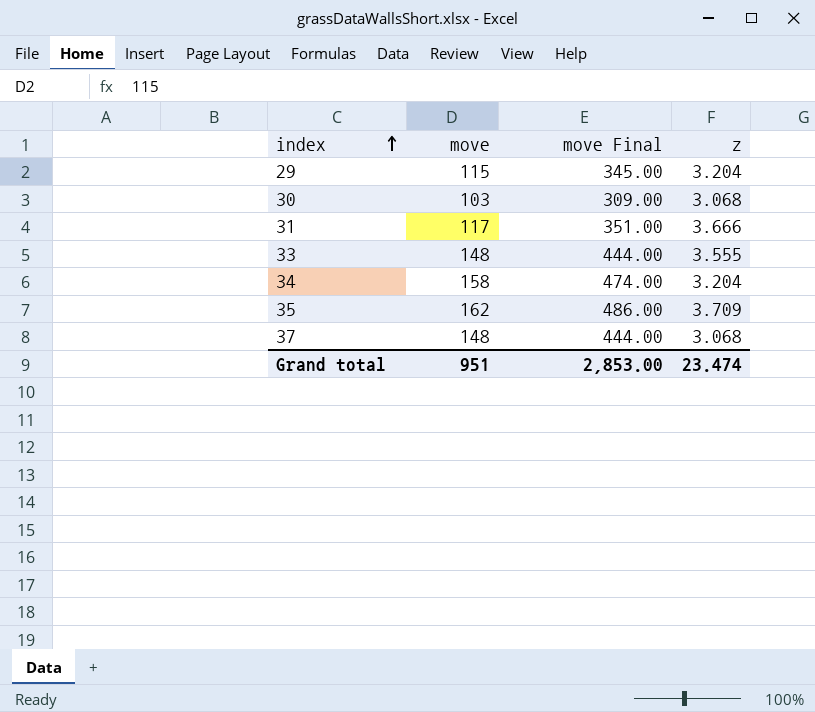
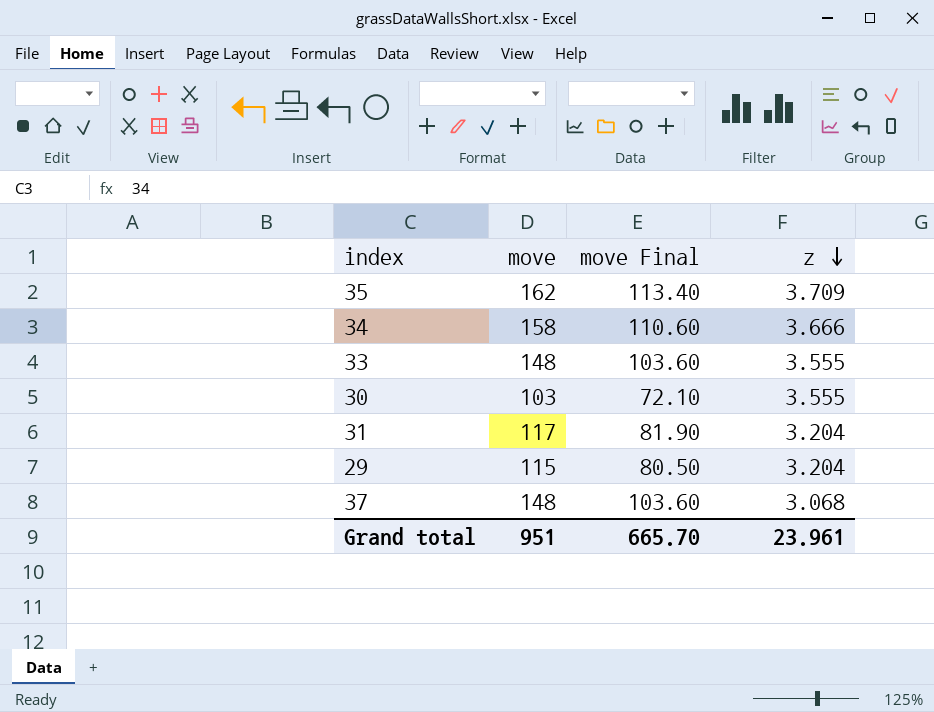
row order: index ascending -> z descending
column move Final | formula: [move] * 3 -> [move] * 0.7
34 | z: 3.204 -> 3.666
30 | z: 3.068 -> 3.555
31 | z: 3.666 -> 3.204
Grand total | move Final: 2,853.00 -> 665.70
Grand total | z: 23.474 -> 23.961

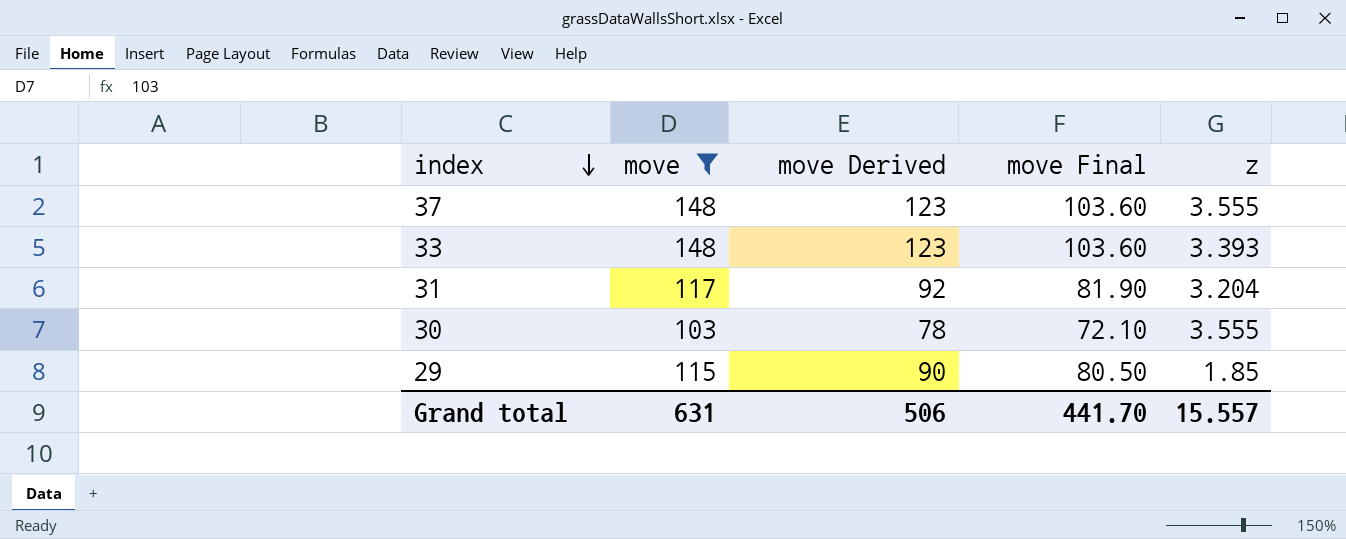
filter: none -> move <= 148
row order: z descending -> index descending
column move Derived | formula: none -> [move] - 25
37 | z: 3.068 -> 3.555
33 | z: 3.555 -> 3.393
29 | z: 3.204 -> 1.85
Grand total | move: 951 -> 631
Grand total | move Final: 665.70 -> 441.70
Grand total | z: 23.961 -> 15.557

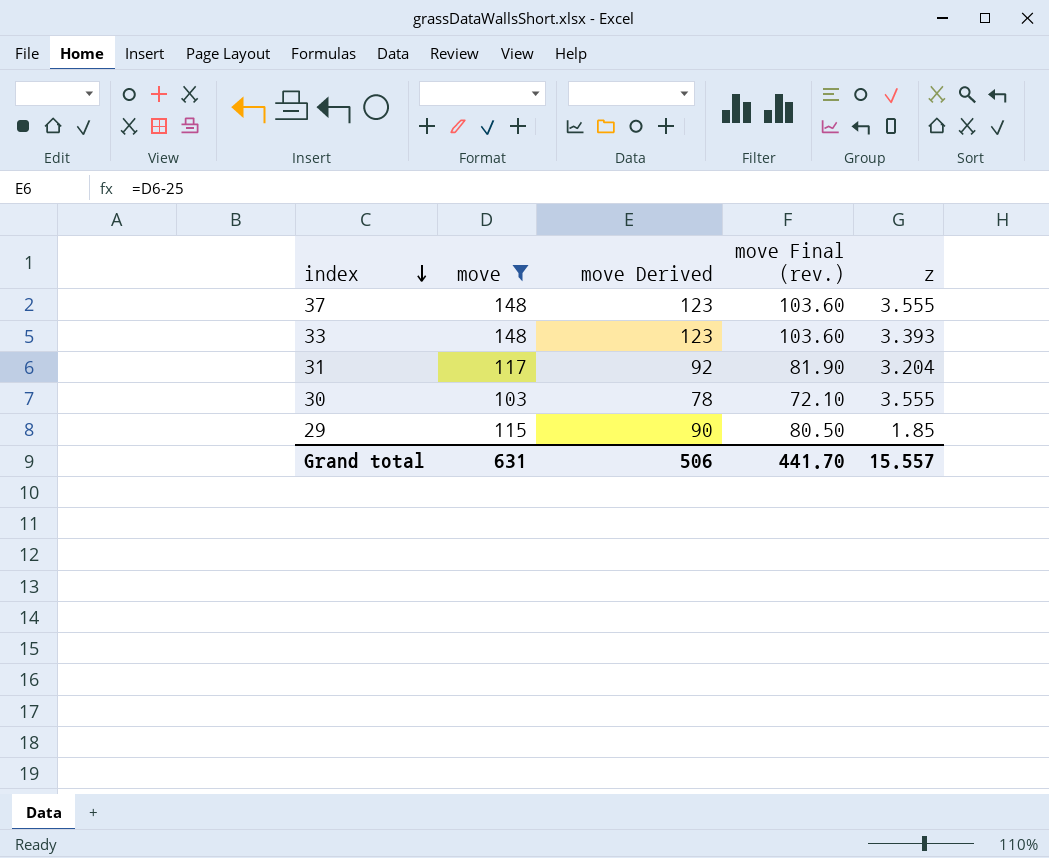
column name: move Final -> move Final (rev.)

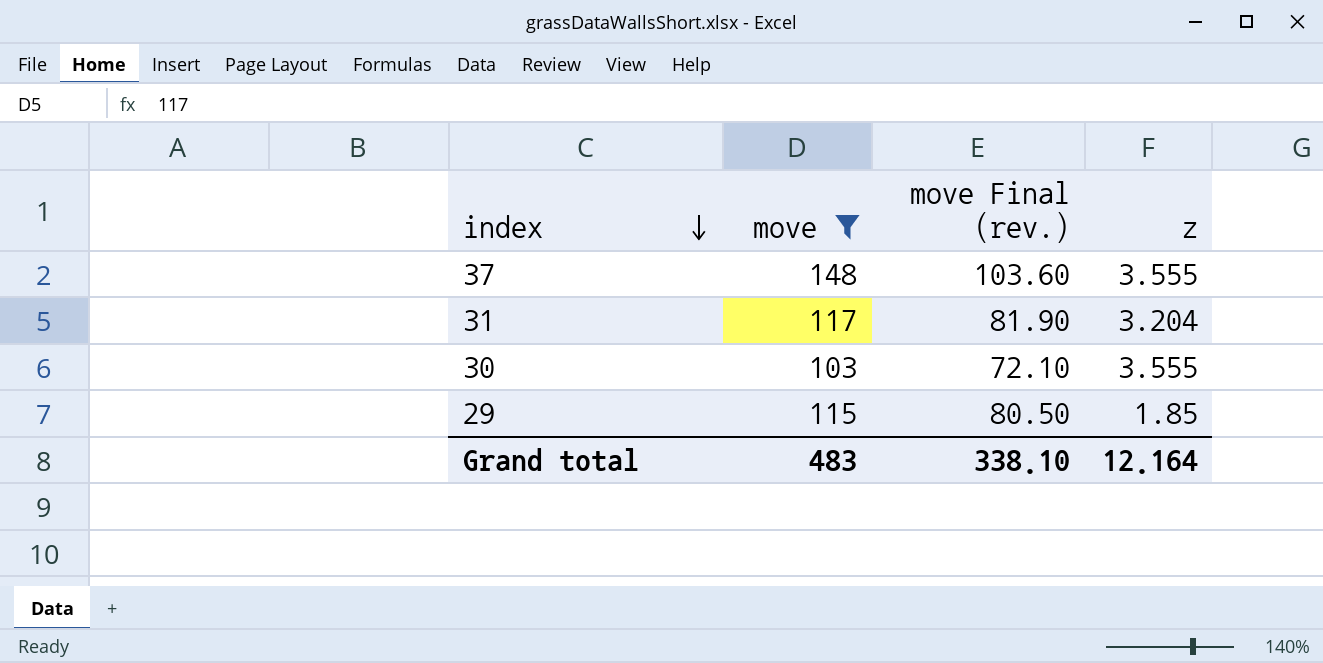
column move Derived | formula: [move] - 25 -> none
row 33: 148 | 123 | 103.60 | 3.393 -> none
Grand total | move: 631 -> 483
Grand total | move Final (rev.): 441.70 -> 338.10
Grand total | z: 15.557 -> 12.164

